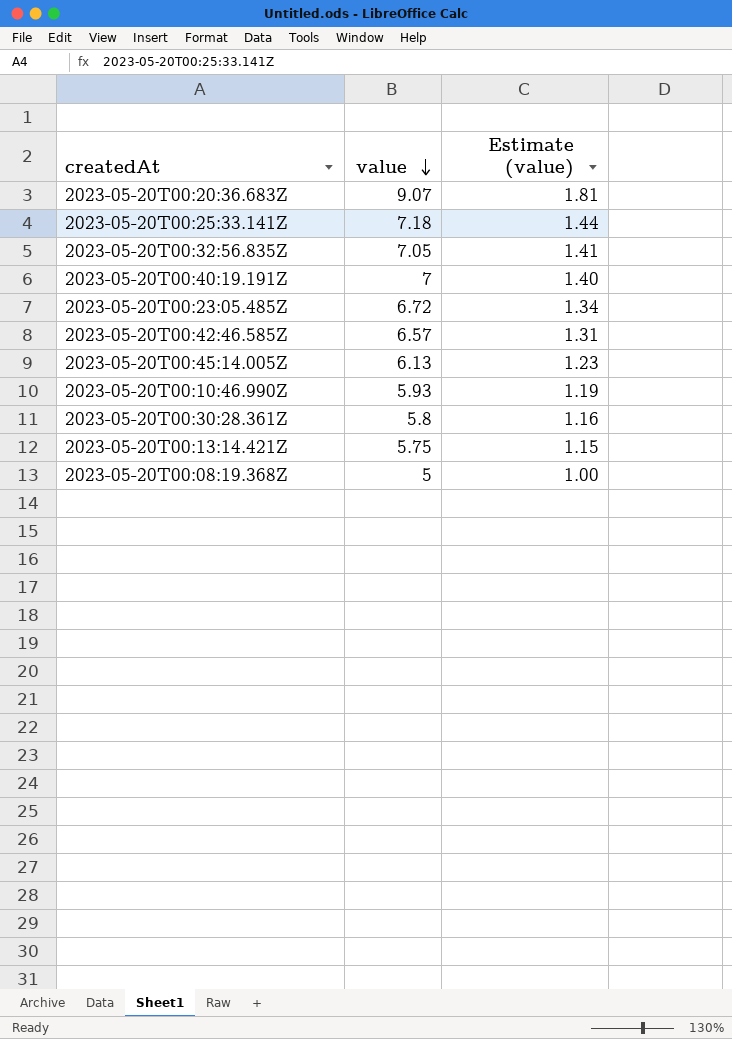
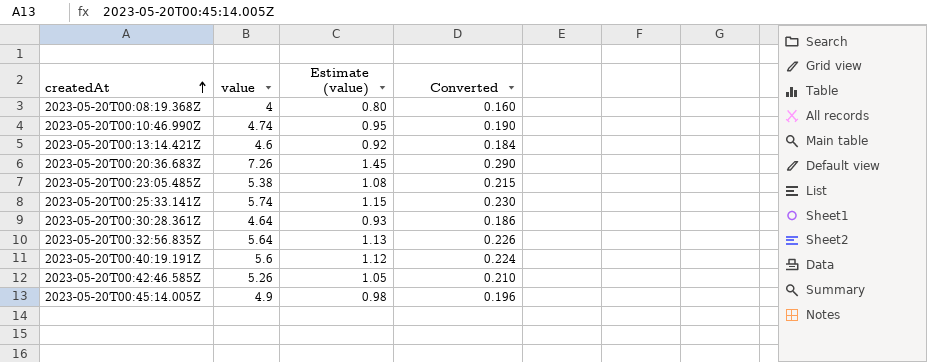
row order: value descending -> createdAt ascending
column Converted | formula: none -> [value] * 0.04
2023-05-20T00:08:19.368Z | value: 5 -> 4
2023-05-20T00:08:19.368Z | Estimate (value): 1.00 -> 0.80
2023-05-20T00:10:46.990Z | value: 5.93 -> 4.74
2023-05-20T00:10:46.990Z | Estimate (value): 1.19 -> 0.95
2023-05-20T00:13:14.421Z | value: 5.75 -> 4.6
2023-05-20T00:13:14.421Z | Estimate (value): 1.15 -> 0.92
2023-05-20T00:20:36.683Z | value: 9.07 -> 7.26
2023-05-20T00:20:36.683Z | Estimate (value): 1.81 -> 1.45
2023-05-20T00:23:05.485Z | value: 6.72 -> 5.38
2023-05-20T00:23:05.485Z | Estimate (value): 1.34 -> 1.08
2023-05-20T00:25:33.141Z | value: 7.18 -> 5.74
2023-05-20T00:25:33.141Z | Estimate (value): 1.44 -> 1.15
2023-05-20T00:30:28.361Z | value: 5.8 -> 4.64
2023-05-20T00:30:28.361Z | Estimate (value): 1.16 -> 0.93
2023-05-20T00:32:56.835Z | value: 7.05 -> 5.64
2023-05-20T00:32:56.835Z | Estimate (value): 1.41 -> 1.13
2023-05-20T00:40:19.191Z | value: 7 -> 5.6
2023-05-20T00:40:19.191Z | Estimate (value): 1.40 -> 1.12
2023-05-20T00:42:46.585Z | value: 6.57 -> 5.26
2023-05-20T00:42:46.585Z | Estimate (value): 1.31 -> 1.05
2023-05-20T00:45:14.005Z | value: 6.13 -> 4.9
2023-05-20T00:45:14.005Z | Estimate (value): 1.23 -> 0.98

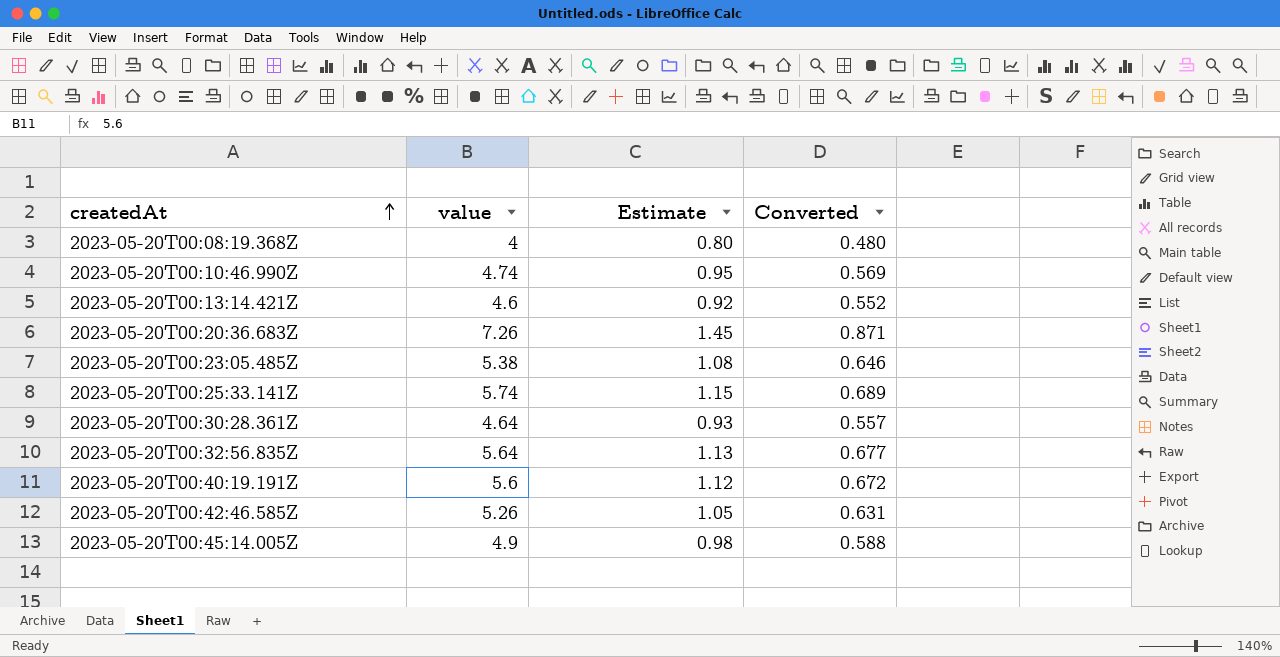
column name: Estimate (value) -> Estimate
column Converted | formula: [value] * 0.04 -> [value] * 0.12

